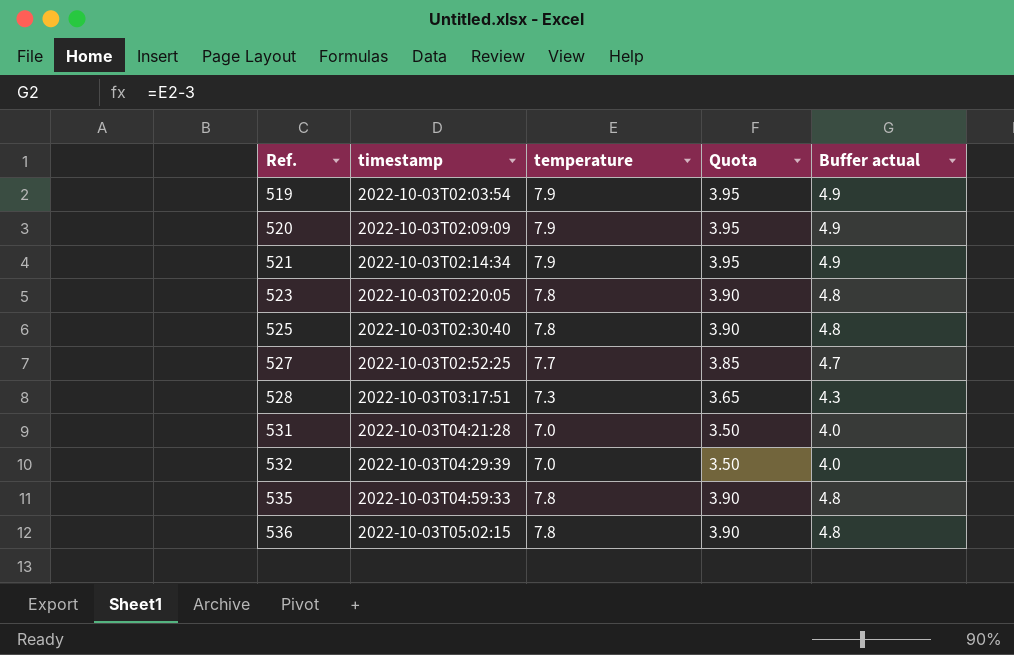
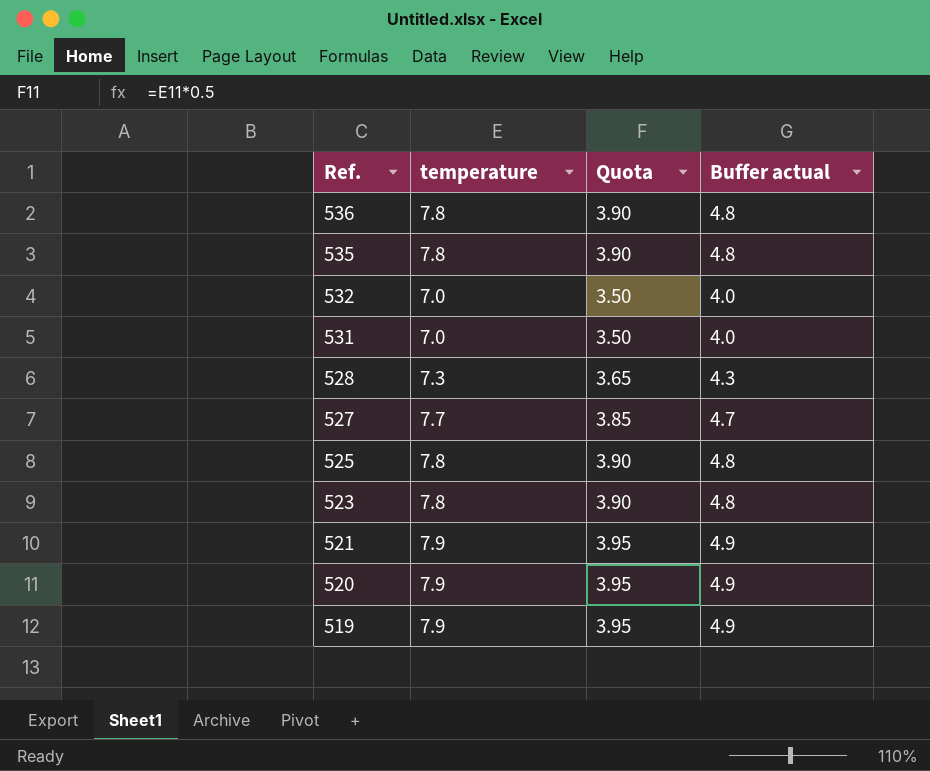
row order: Ref. ascending -> Ref. descending
column timestamp | position: 2 -> none

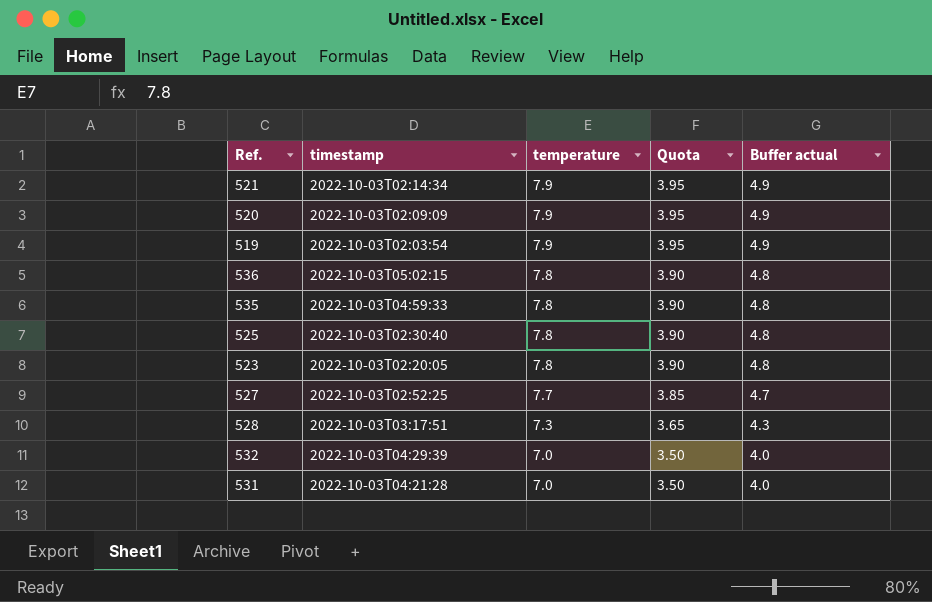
row order: Ref. descending -> temperature descending
column timestamp | position: none -> 2

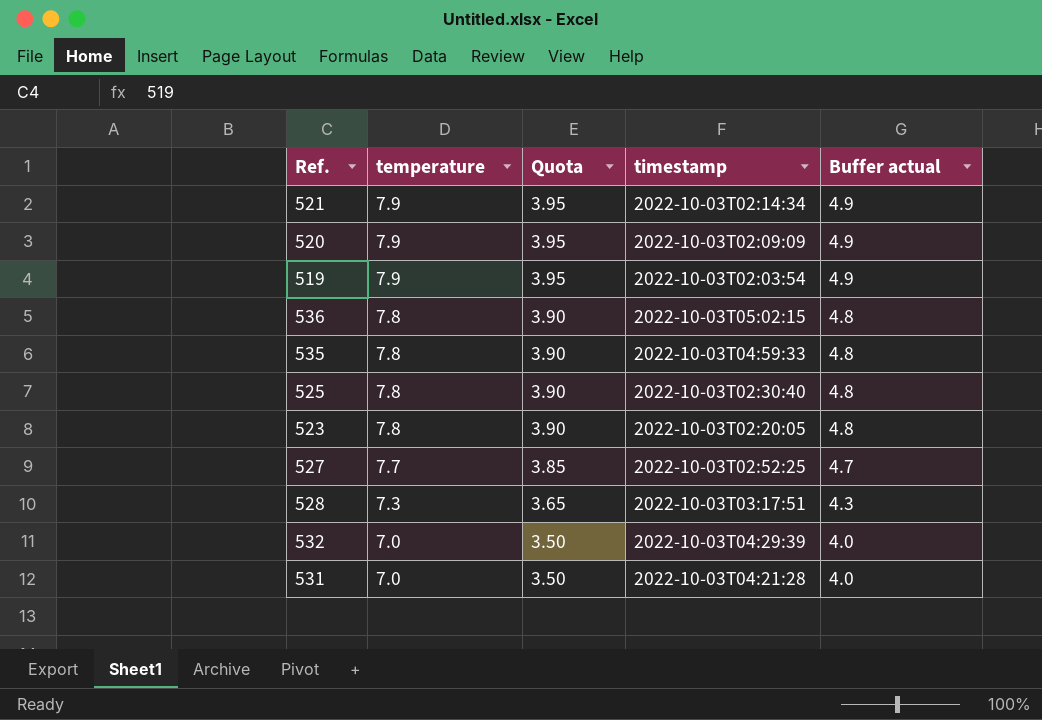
column timestamp | position: 2 -> 4

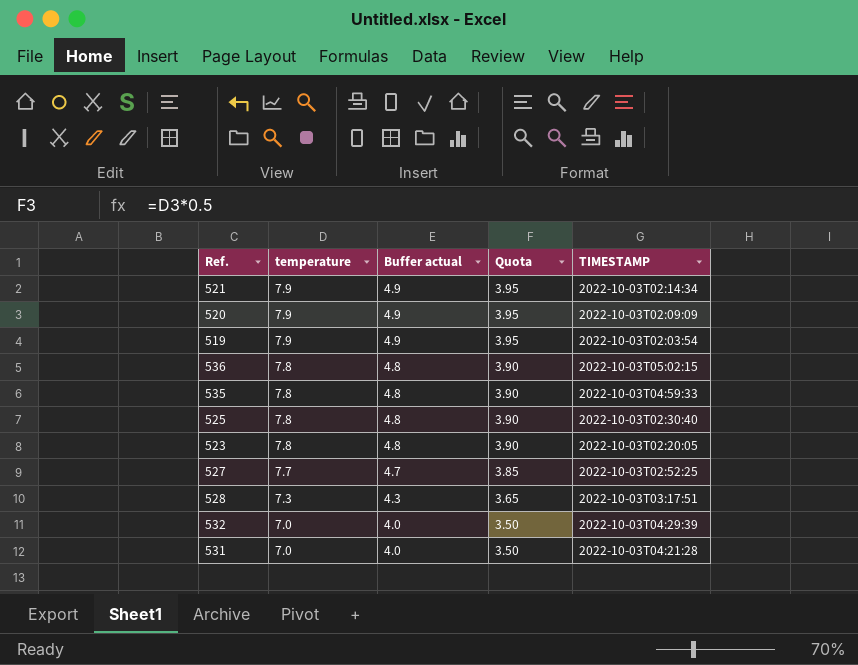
column Buffer actual | position: 5 -> 3
column name: timestamp -> TIMESTAMP

